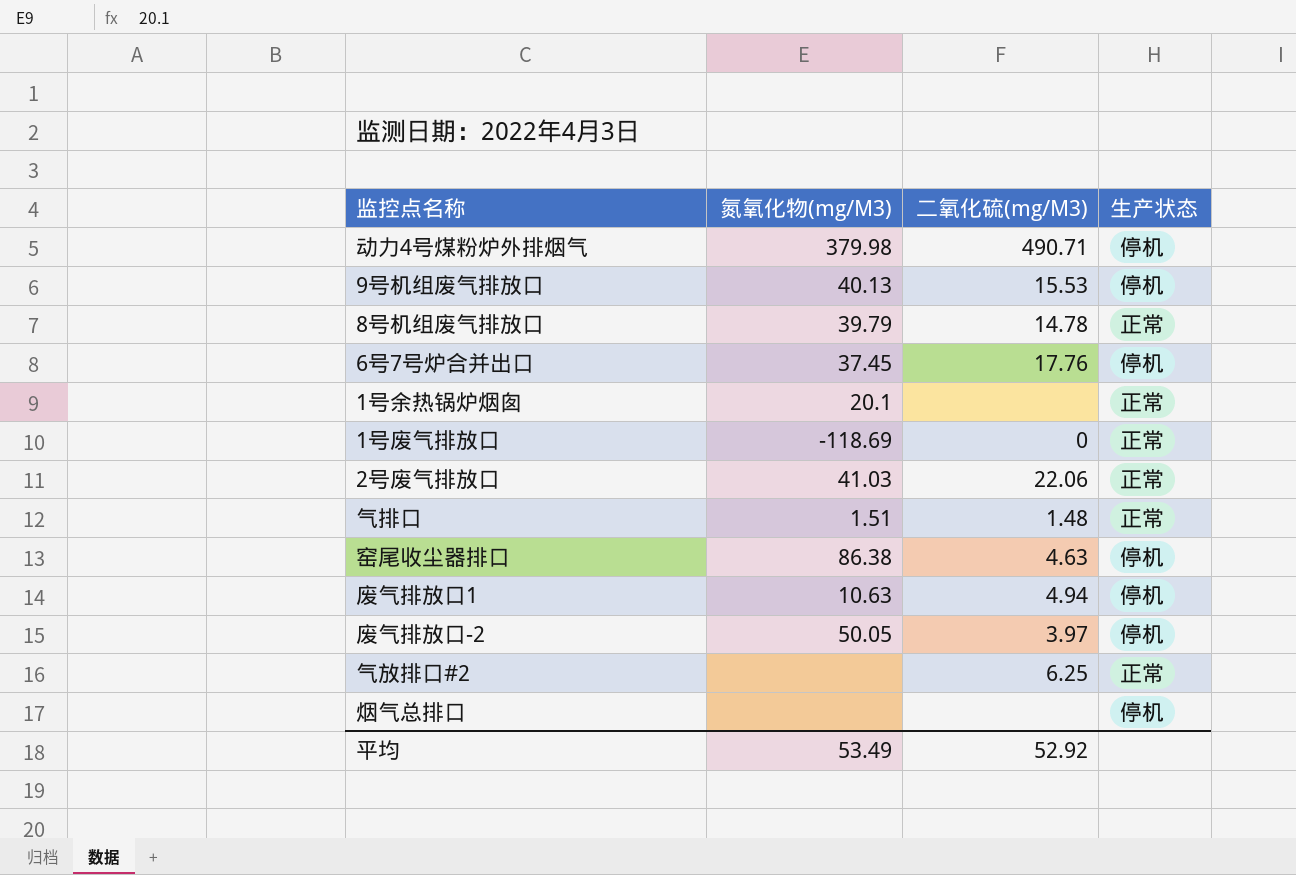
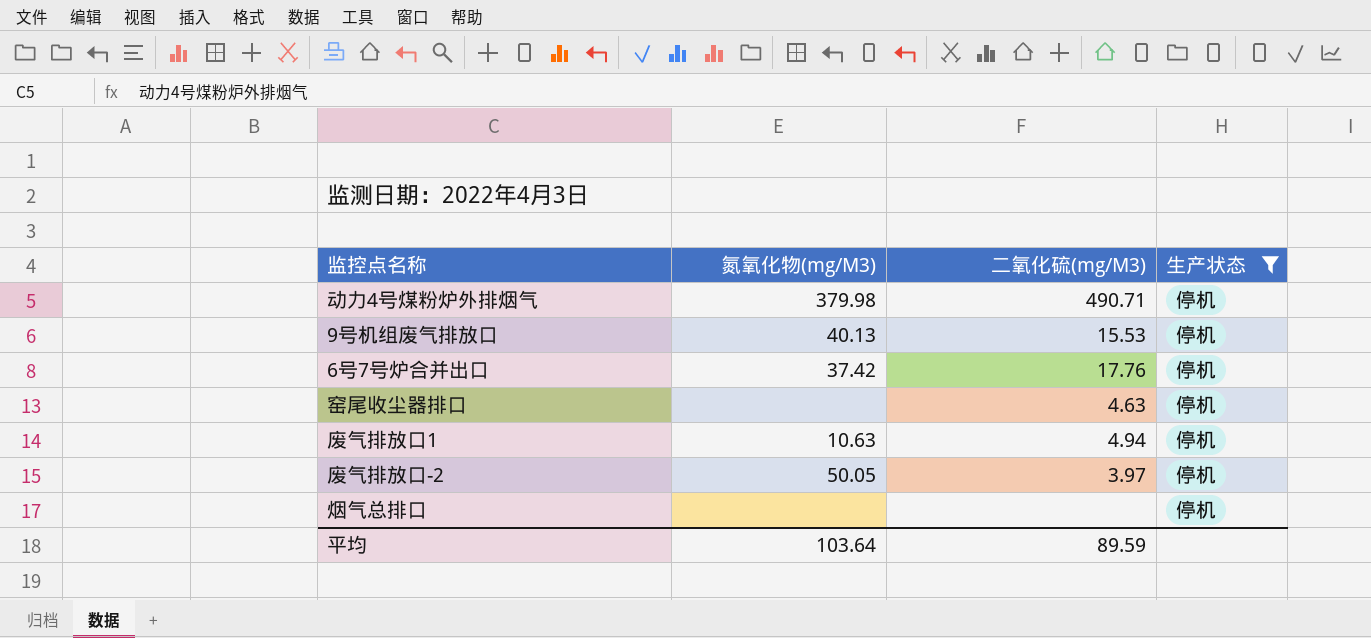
filter: none -> 生产状态 = 停机
6号7号炉合并出口 | 氮氧化物(mg/M3): 37.45 -> 37.42
窑尾收尘器排口 | 氮氧化物(mg/M3): 86.38 -> none
平均 | 氮氧化物(mg/M3): 53.49 -> 103.64
平均 | 二氧化硫(mg/M3): 52.92 -> 89.59

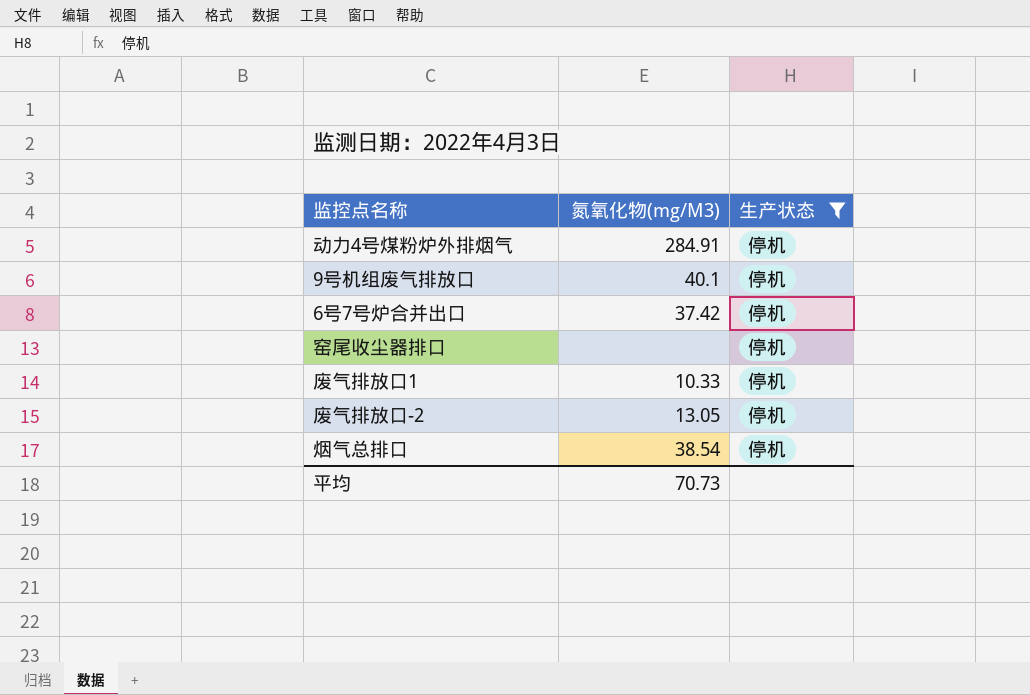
column 二氧化硫(mg/M3) | position: 3 -> none
动力4号煤粉炉外排烟气 | 氮氧化物(mg/M3): 379.98 -> 284.91
9号机组废气排放口 | 氮氧化物(mg/M3): 40.13 -> 40.1
废气排放口1 | 氮氧化物(mg/M3): 10.63 -> 10.33
废气排放口-2 | 氮氧化物(mg/M3): 50.05 -> 13.05
烟气总排口 | 氮氧化物(mg/M3): none -> 38.54
平均 | 氮氧化物(mg/M3): 103.64 -> 70.73

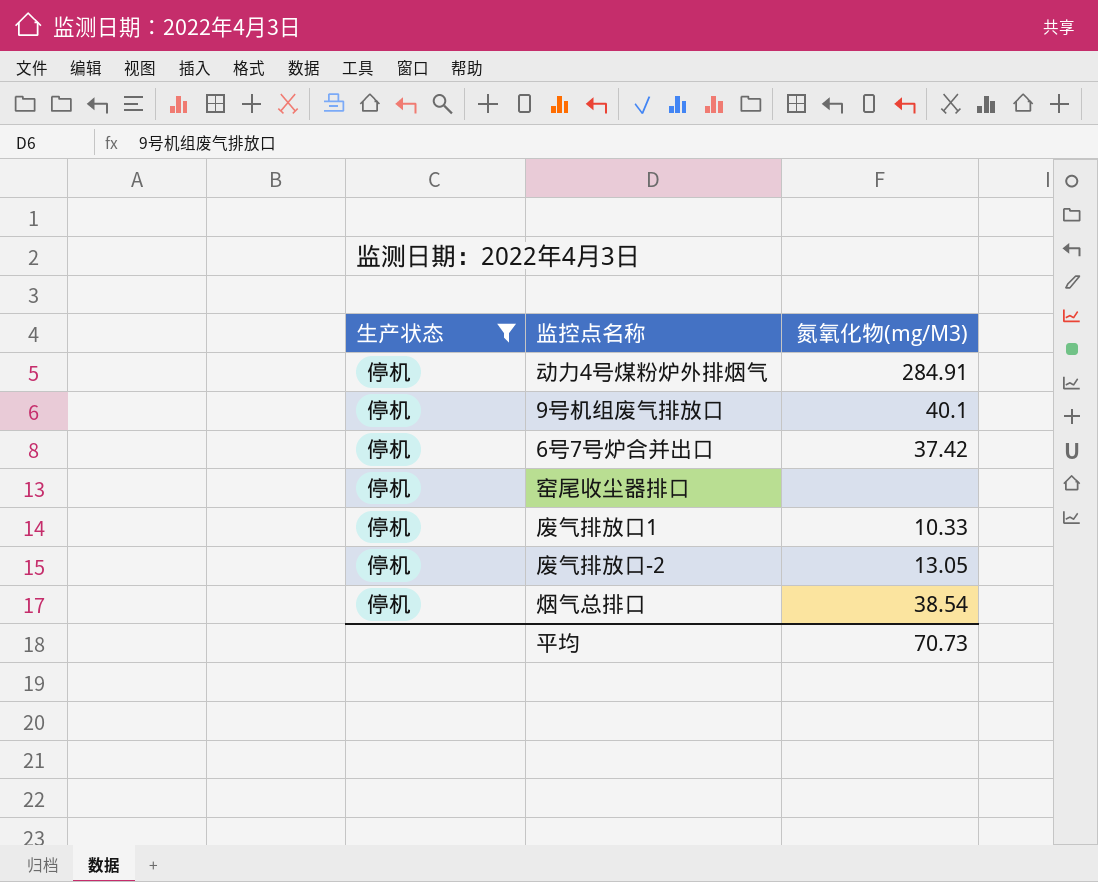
column 生产状态 | position: 3 -> 1

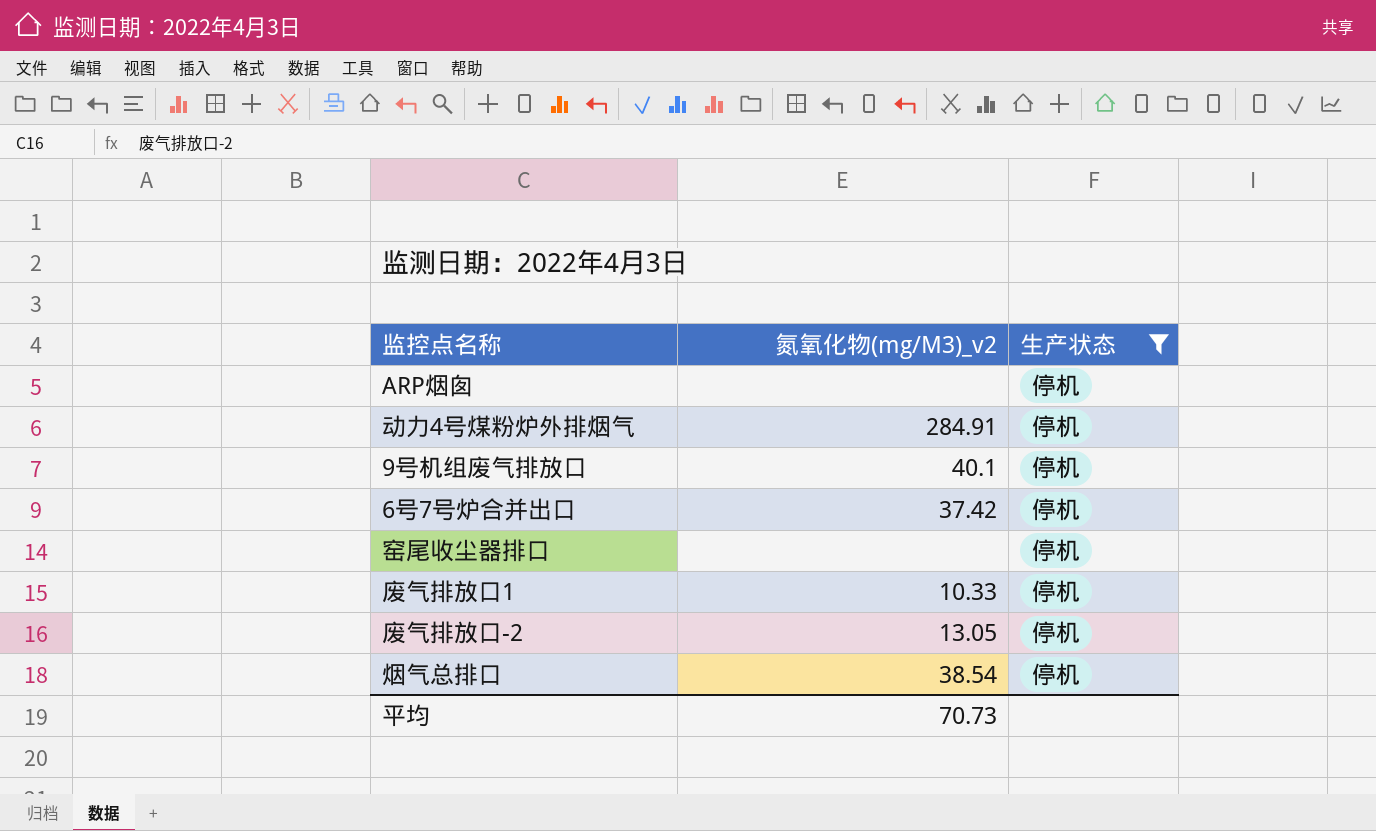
column name: 氮氧化物(mg/M3) -> 氮氧化物(mg/M3)_v2
column 生产状态 | position: 1 -> 3
row ARP烟囱: none -> none | 停机

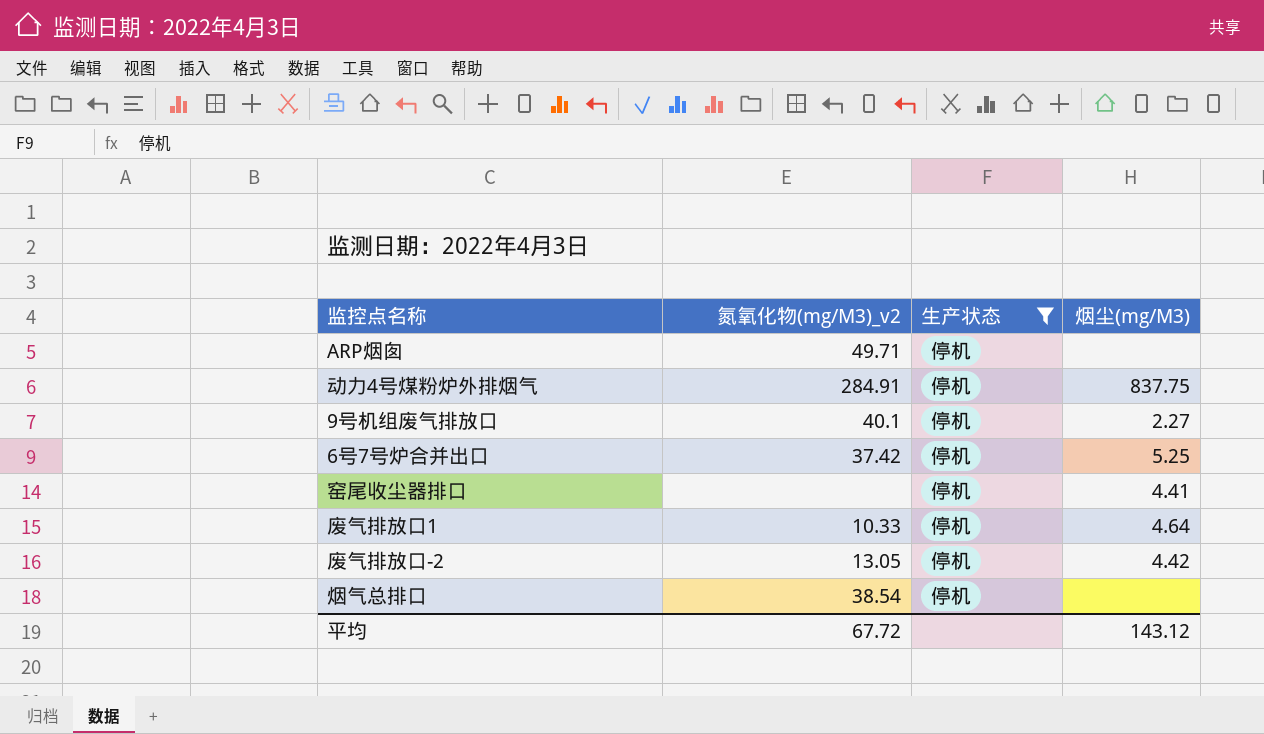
column 烟尘(mg/M3) | position: none -> 4
ARP烟囱 | 氮氧化物(mg/M3)_v2: none -> 49.71
平均 | 氮氧化物(mg/M3)_v2: 70.73 -> 67.72

